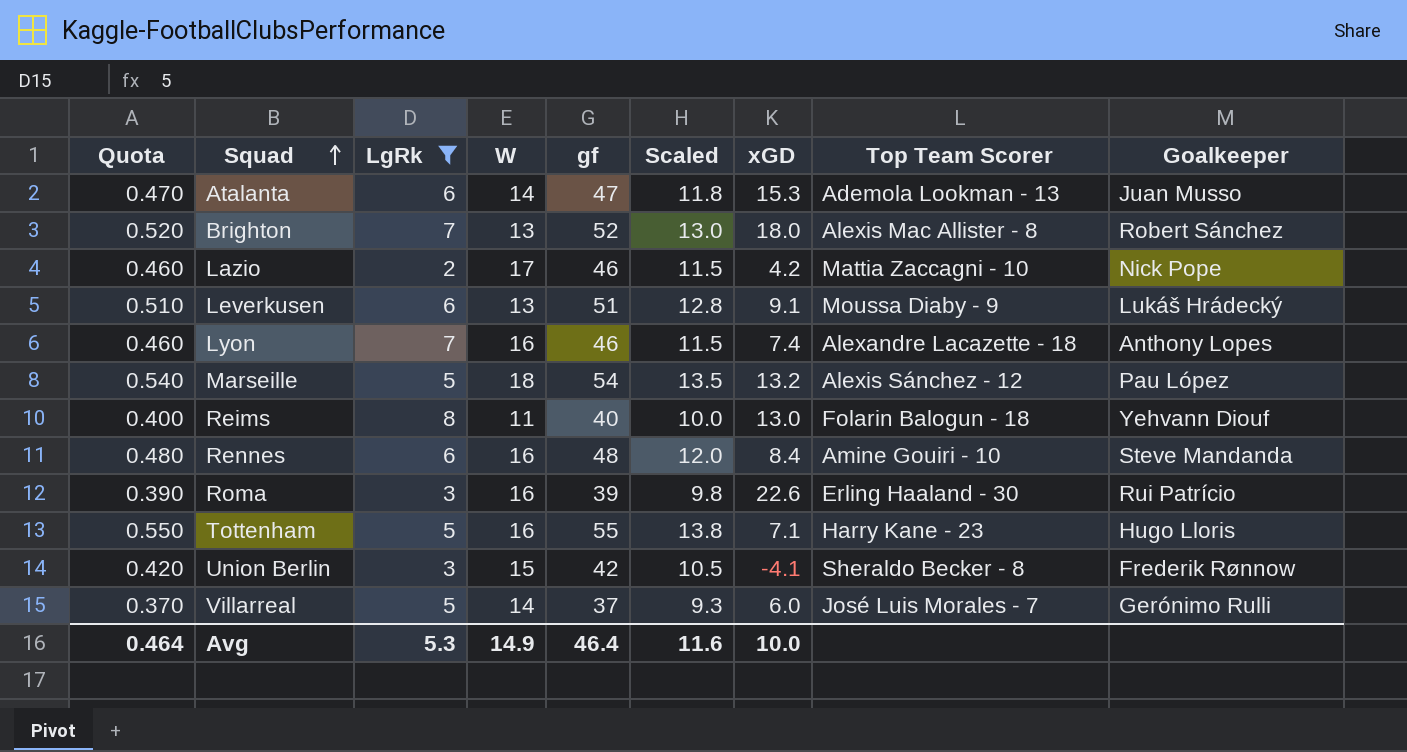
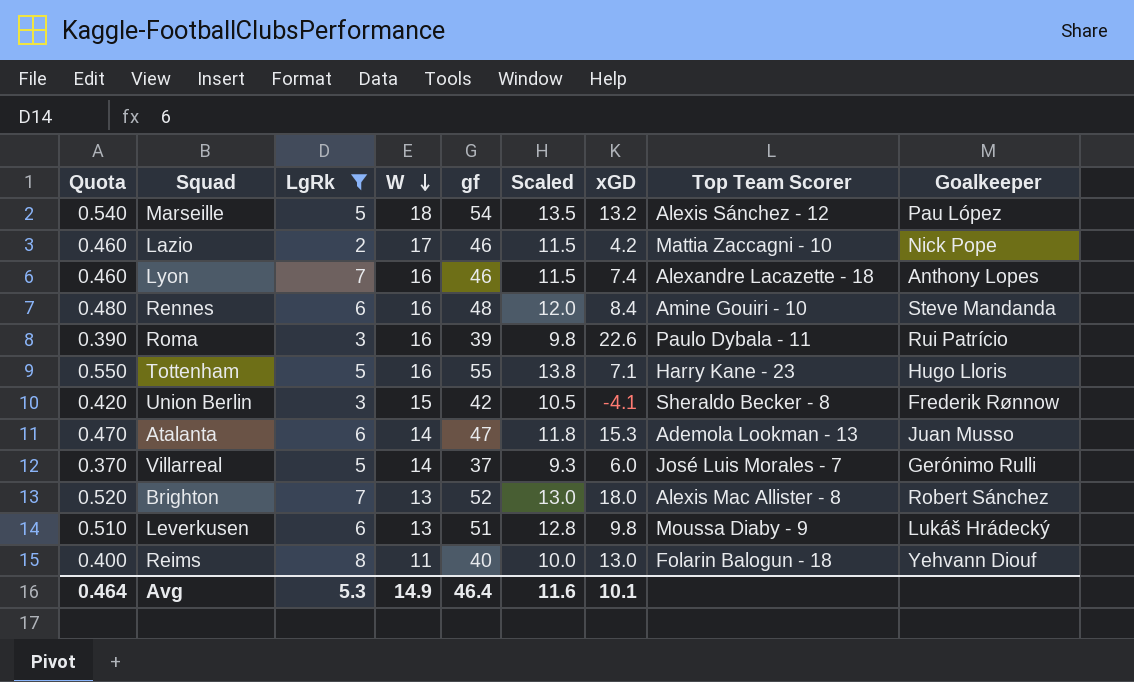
row order: Squad ascending -> W descending
Roma | Top Team Scorer: Erling Haaland - 30 -> Paulo Dybala - 11
Leverkusen | xGD: 9.1 -> 9.8
Avg | xGD: 10.0 -> 10.1

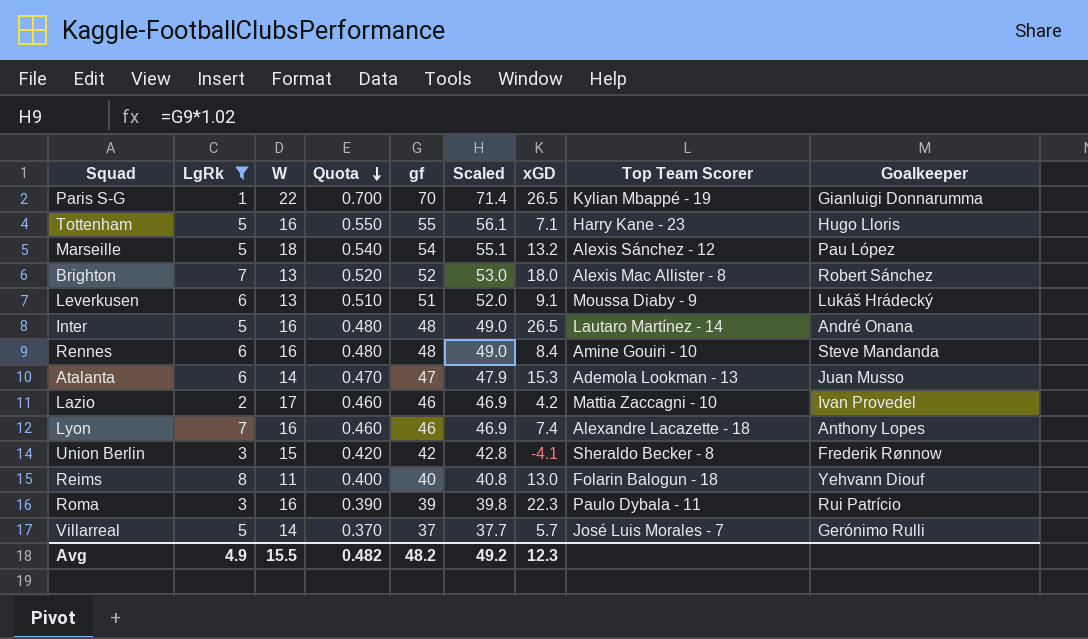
row order: W descending -> Quota descending
column Quota | position: 1 -> 4
column Scaled | formula: [gf] * 0.25 -> [gf] * 1.02
row Paris S-G: none -> 1 | 22 | 0.700 | 70 | 71.4 | 26.5 | Kylian Mbappé - 19 | Gianluigi Donnarumma
Leverkusen | xGD: 9.8 -> 9.1
row Inter: none -> 5 | 16 | 0.480 | 48 | 49.0 | 26.5 | Lautaro Martínez - 14 | André Onana
Lazio | Goalkeeper: Nick Pope -> Ivan Provedel
Roma | xGD: 22.6 -> 22.3
Villarreal | xGD: 6.0 -> 5.7
Avg | LgRk: 5.3 -> 4.9
Avg | W: 14.9 -> 15.5
Avg | Quota: 0.464 -> 0.482
Avg | gf: 46.4 -> 48.2
Avg | Scaled: 11.6 -> 49.2
Avg | xGD: 10.1 -> 12.3

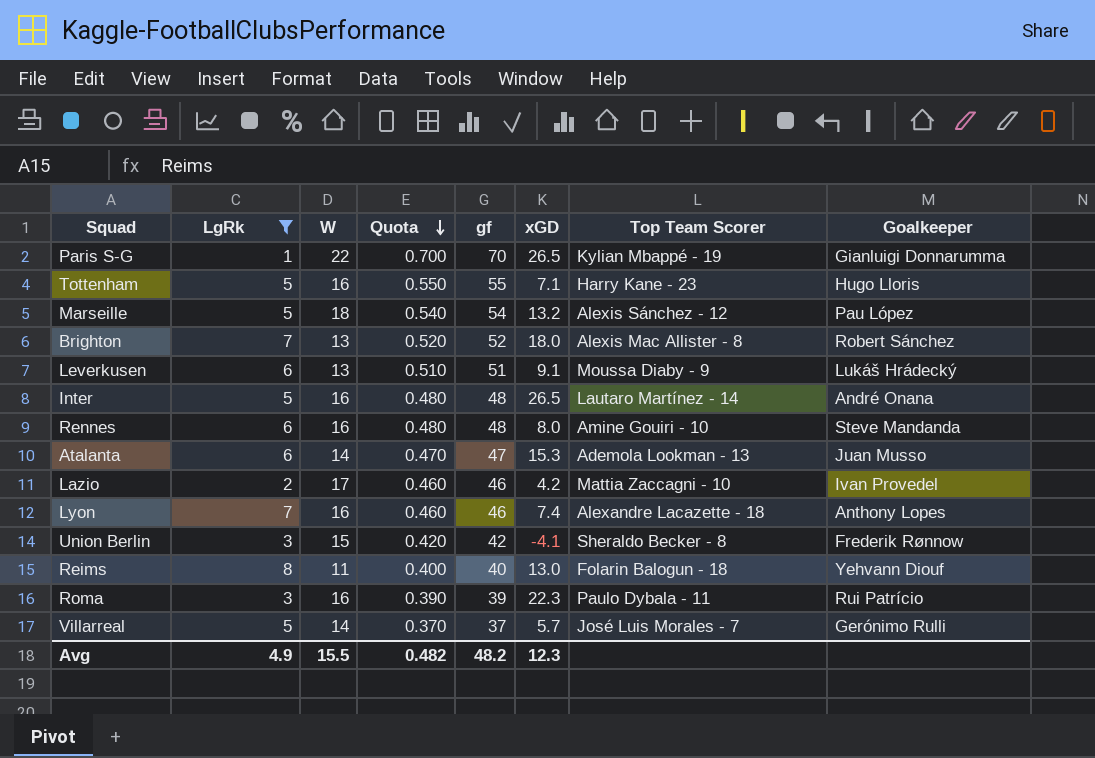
column Scaled | formula: [gf] * 1.02 -> none
Rennes | xGD: 8.4 -> 8.0

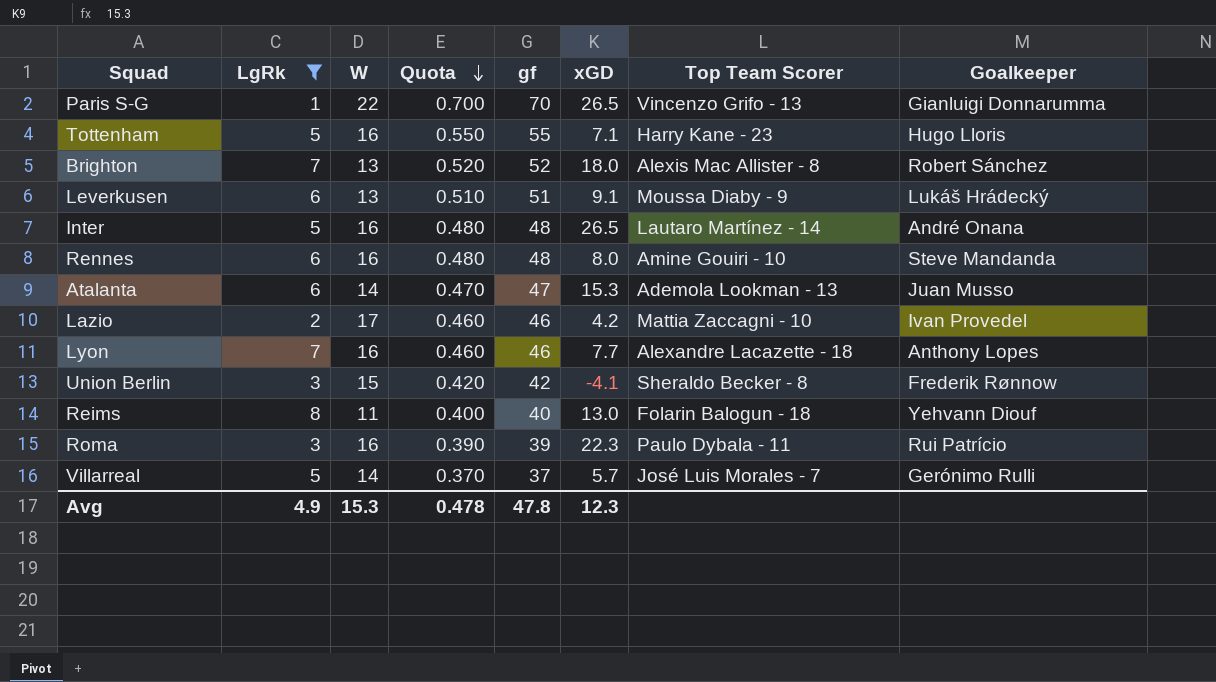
row Marseille: 5 | 18 | 0.540 | 54 | 13.2 | Alexis Sánchez - 12 | Pau López -> none
Paris S-G | Top Team Scorer: Kylian Mbappé - 19 -> Vincenzo Grifo - 13
Lyon | xGD: 7.4 -> 7.7
Avg | W: 15.5 -> 15.3
Avg | Quota: 0.482 -> 0.478
Avg | gf: 48.2 -> 47.8

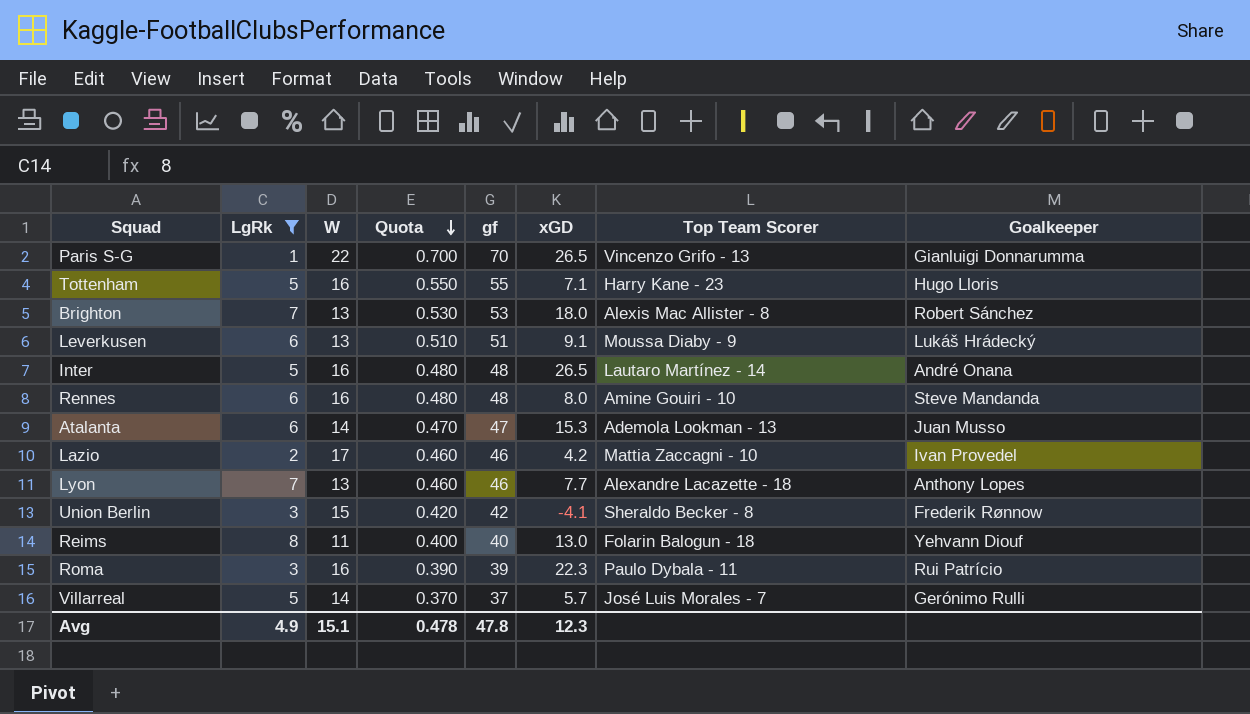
Brighton | Quota: 0.520 -> 0.530
Brighton | gf: 52 -> 53
Lyon | W: 16 -> 13
Avg | W: 15.3 -> 15.1

